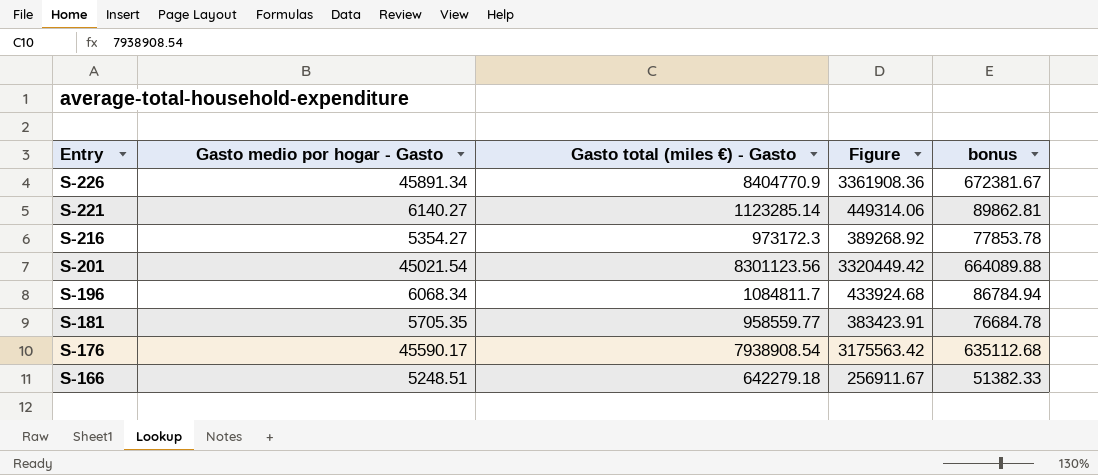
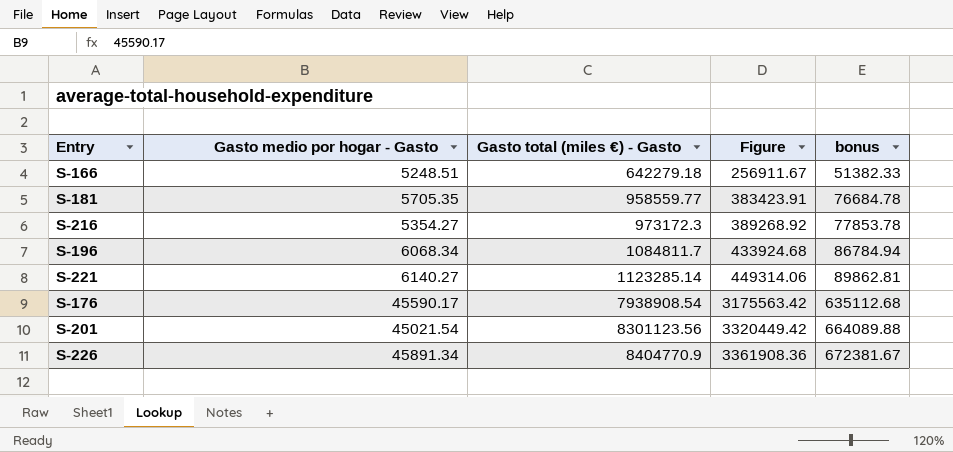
row order: Entry descending -> Gasto total (miles €) - Gasto ascending

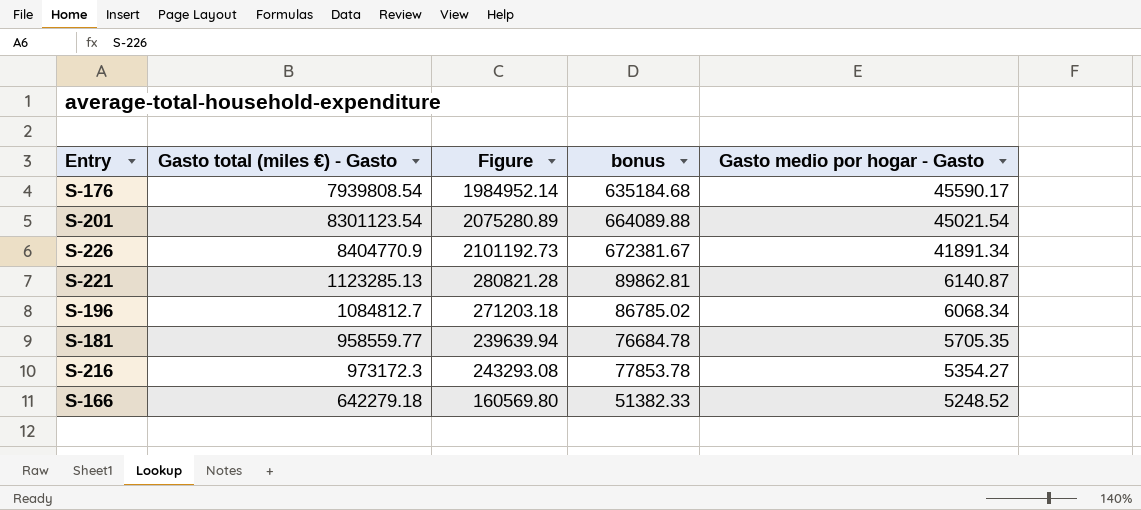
row order: Gasto total (miles €) - Gasto ascending -> Gasto medio por hogar - Gasto descending
column Figure | formula: [Gasto total (miles €) - Gasto] * 0.4 -> [Gasto total (miles €) - Gasto] * 0.25
column Gasto medio por hogar - Gasto | position: 2 -> 5
S-176 | Gasto total (miles €) - Gasto: 7938908.54 -> 7939808.54
S-176 | bonus: 635112.68 -> 635184.68
S-201 | Gasto total (miles €) - Gasto: 8301123.56 -> 8301123.54
S-226 | Gasto medio por hogar - Gasto: 45891.34 -> 41891.34
S-221 | Gasto total (miles €) - Gasto: 1123285.14 -> 1123285.13
S-221 | Gasto medio por hogar - Gasto: 6140.27 -> 6140.87
S-196 | Gasto total (miles €) - Gasto: 1084811.7 -> 1084812.7
S-196 | bonus: 86784.94 -> 86785.02
S-166 | Gasto medio por hogar - Gasto: 5248.51 -> 5248.52

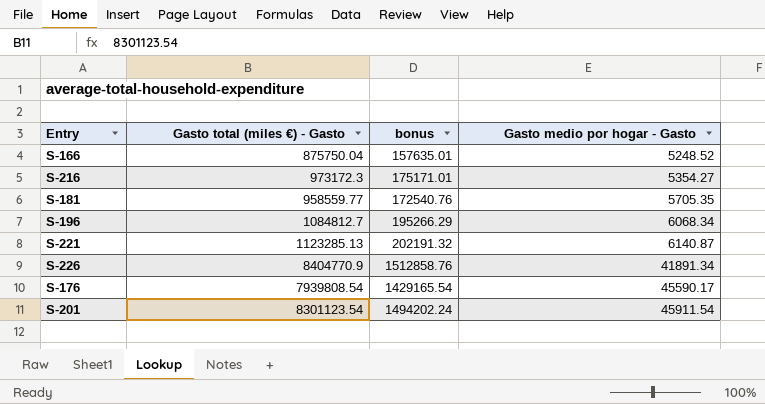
row order: Gasto medio por hogar - Gasto descending -> Gasto medio por hogar - Gasto ascending
column Figure | formula: [Gasto total (miles €) - Gasto] * 0.25 -> none
column bonus | formula: [Gasto total (miles €) - Gasto] * 0.08 -> [Gasto total (miles €) - Gasto] * 0.18
S-166 | Gasto total (miles €) - Gasto: 642279.18 -> 875750.04
S-201 | Gasto medio por hogar - Gasto: 45021.54 -> 45911.54

